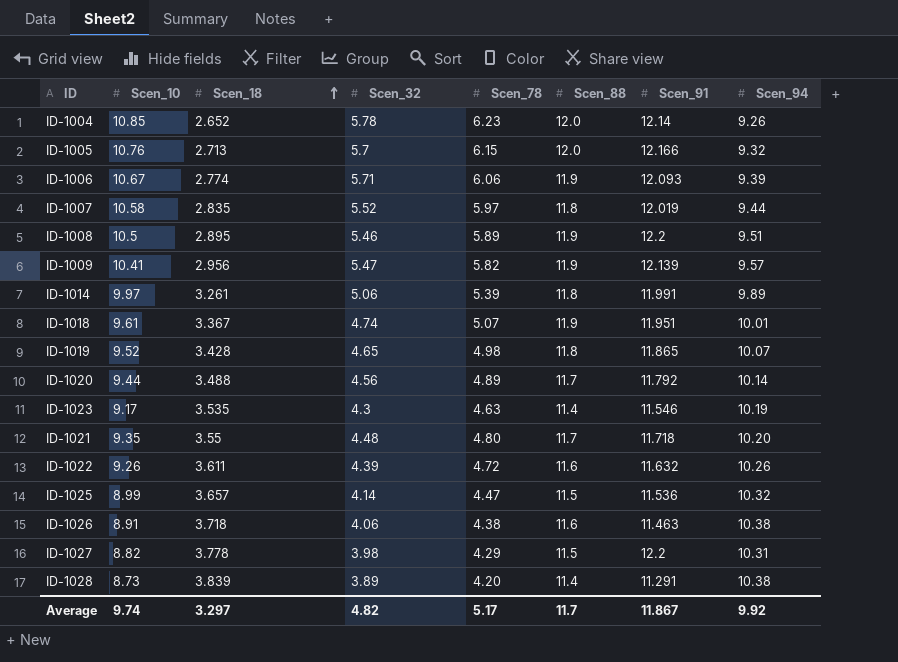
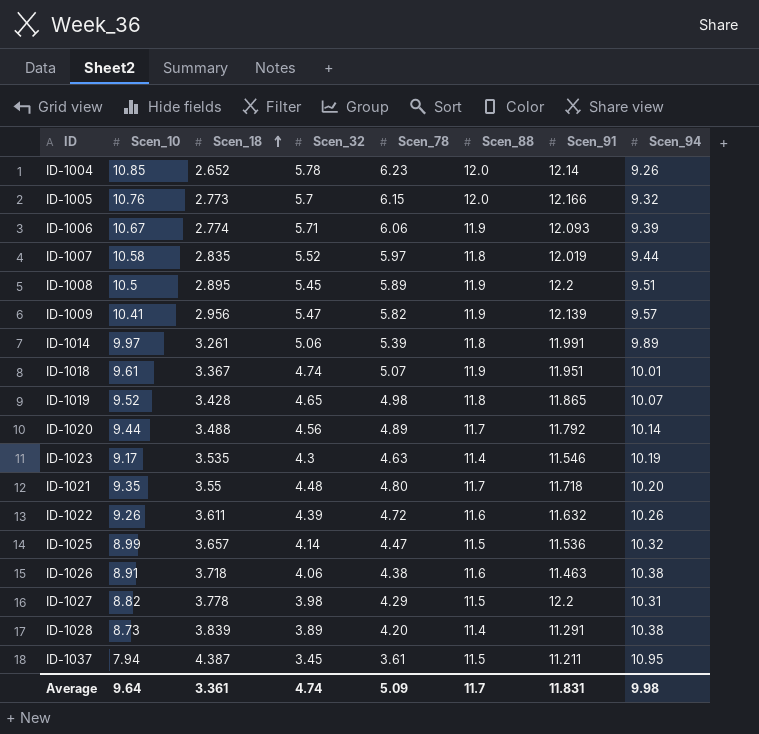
ID-1005 | Scen_18: 2.713 -> 2.773
ID-1008 | Scen_32: 5.46 -> 5.45
row ID-1037: none -> 7.94 | 4.387 | 3.45 | 3.61 | 11.5 | 11.211 | 10.95
Average | Scen_10: 9.74 -> 9.64
Average | Scen_18: 3.297 -> 3.361
Average | Scen_32: 4.82 -> 4.74
Average | Scen_78: 5.17 -> 5.09
Average | Scen_91: 11.867 -> 11.831
Average | Scen_94: 9.92 -> 9.98

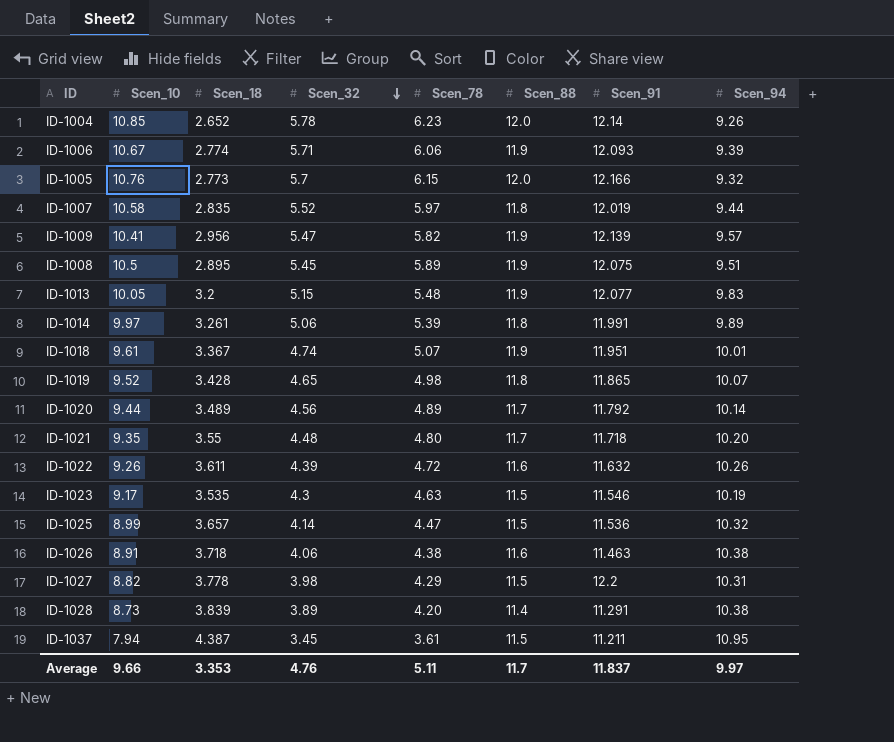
row order: Scen_18 ascending -> Scen_32 descending
ID-1008 | Scen_91: 12.2 -> 12.075
row ID-1013: none -> 10.05 | 3.2 | 5.15 | 5.48 | 11.9 | 12.077 | 9.83
ID-1020 | Scen_18: 3.488 -> 3.489
ID-1023 | Scen_88: 11.4 -> 11.5
Average | Scen_10: 9.64 -> 9.66
Average | Scen_18: 3.361 -> 3.353
Average | Scen_32: 4.74 -> 4.76
Average | Scen_78: 5.09 -> 5.11
Average | Scen_91: 11.831 -> 11.837
Average | Scen_94: 9.98 -> 9.97

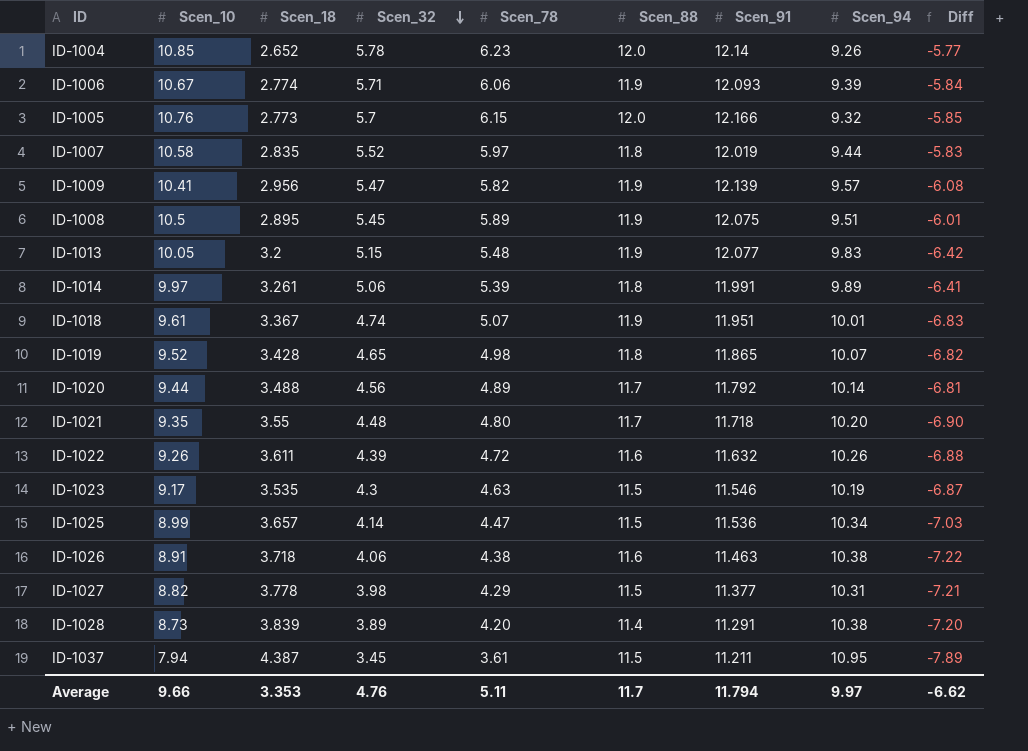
column Diff | formula: none -> [Scen_78] - [Scen_88]
ID-1020 | Scen_18: 3.489 -> 3.488
ID-1025 | Scen_94: 10.32 -> 10.34
ID-1027 | Scen_91: 12.2 -> 11.377
Average | Scen_91: 11.837 -> 11.794

